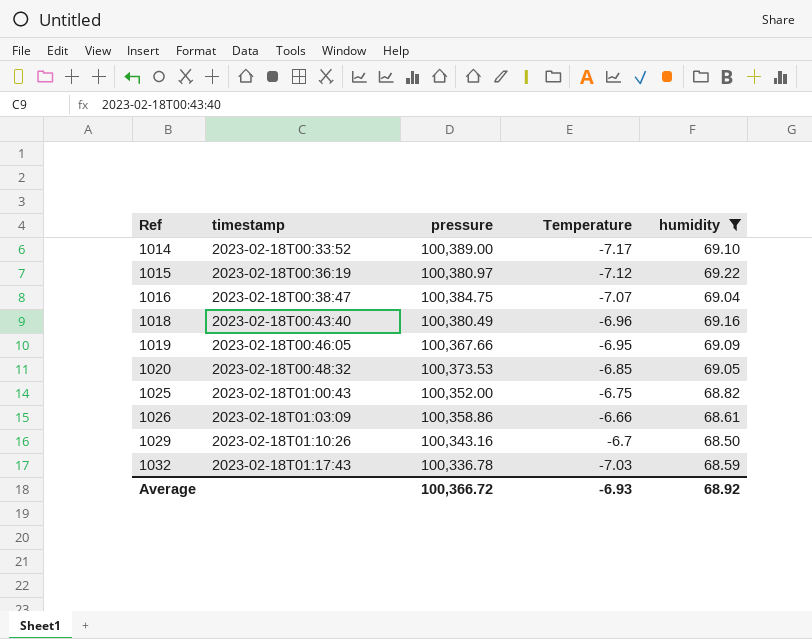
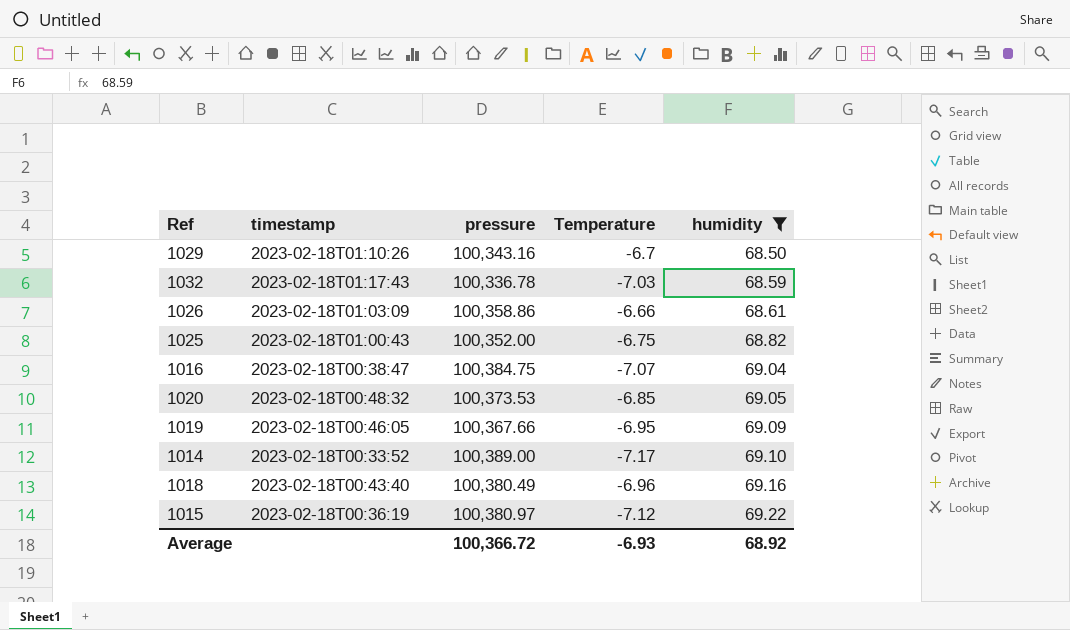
row order: Ref ascending -> humidity ascending

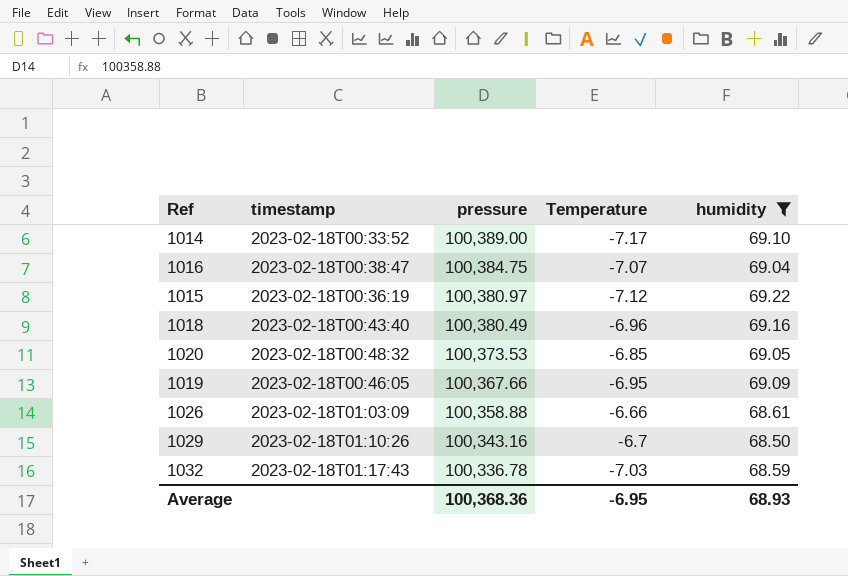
row order: humidity ascending -> pressure descending
row 1025: 2023-02-18T01:00:43 | 100,352.00 | -6.75 | 68.82 -> none
1026 | pressure: 100,358.86 -> 100,358.88
Average | pressure: 100,366.72 -> 100,368.36
Average | Temperature: -6.93 -> -6.95
Average | humidity: 68.92 -> 68.93

